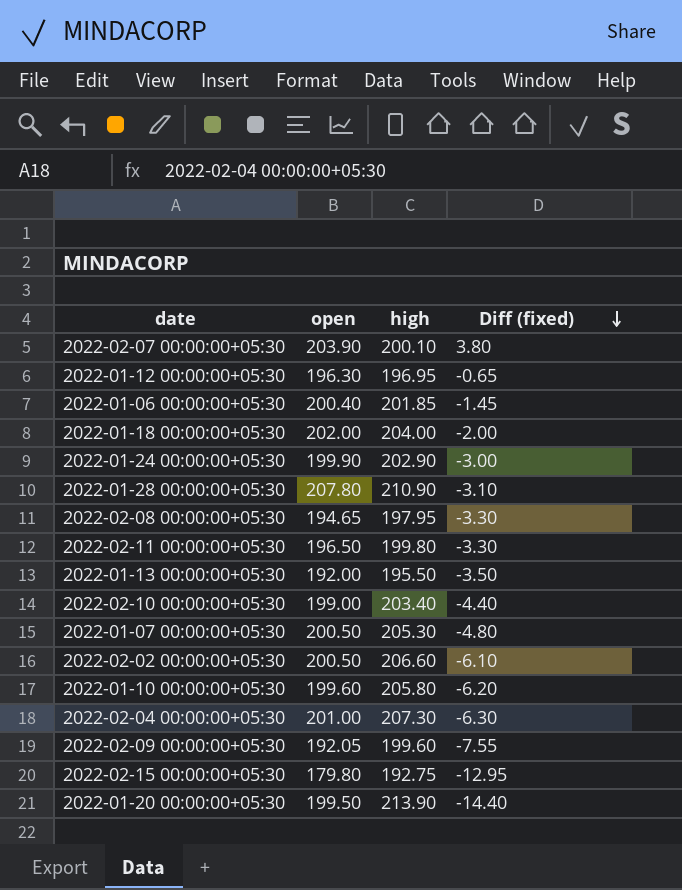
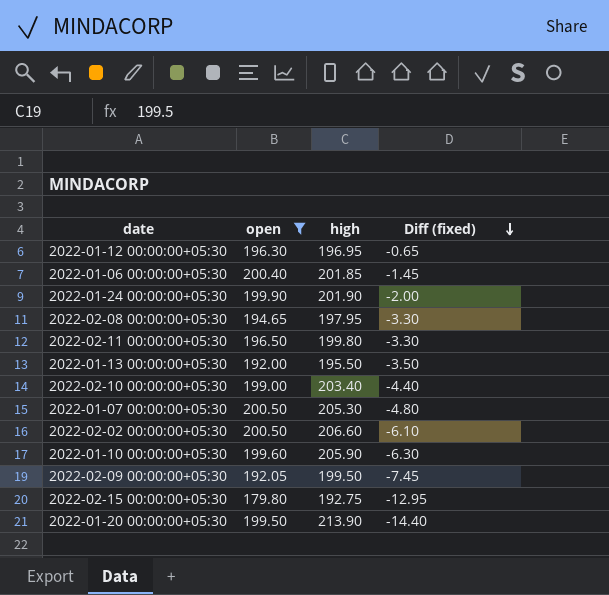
filter: none -> open <= 200.50
2022-01-24 00:00:00+05:30 | high: 202.90 -> 201.90
2022-01-24 00:00:00+05:30 | Diff (fixed): -3.00 -> -2.00
2022-01-10 00:00:00+05:30 | high: 205.80 -> 205.90
2022-01-10 00:00:00+05:30 | Diff (fixed): -6.20 -> -6.30
2022-02-09 00:00:00+05:30 | high: 199.60 -> 199.50
2022-02-09 00:00:00+05:30 | Diff (fixed): -7.55 -> -7.45

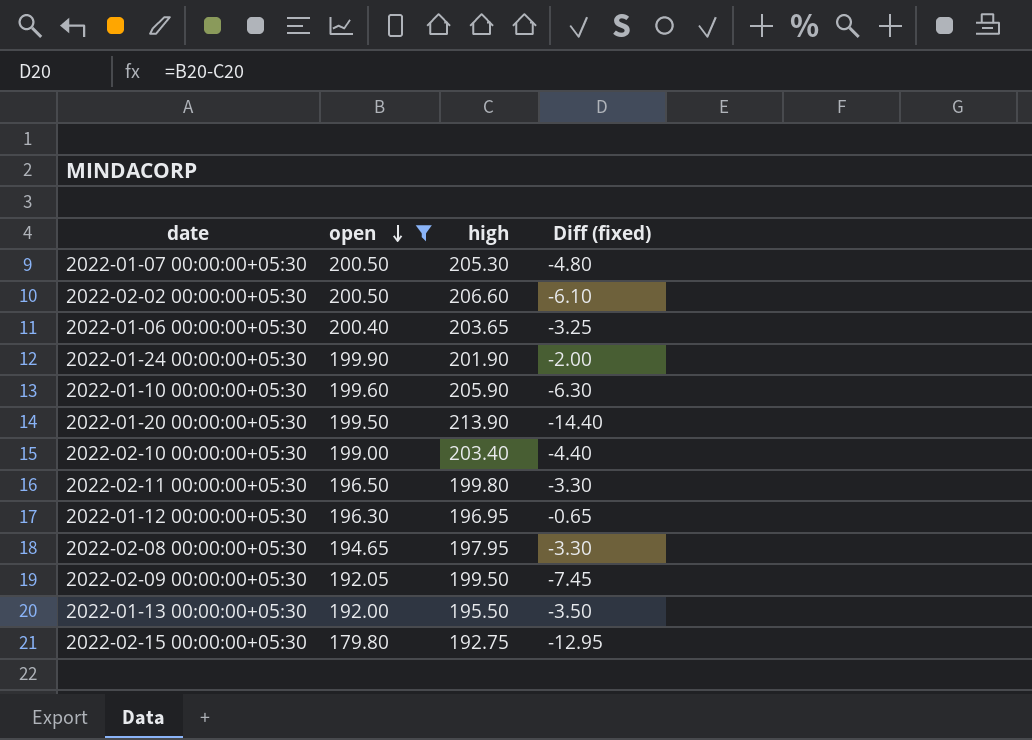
row order: Diff (fixed) descending -> open descending
2022-01-06 00:00:00+05:30 | high: 201.85 -> 203.65
2022-01-06 00:00:00+05:30 | Diff (fixed): -1.45 -> -3.25

